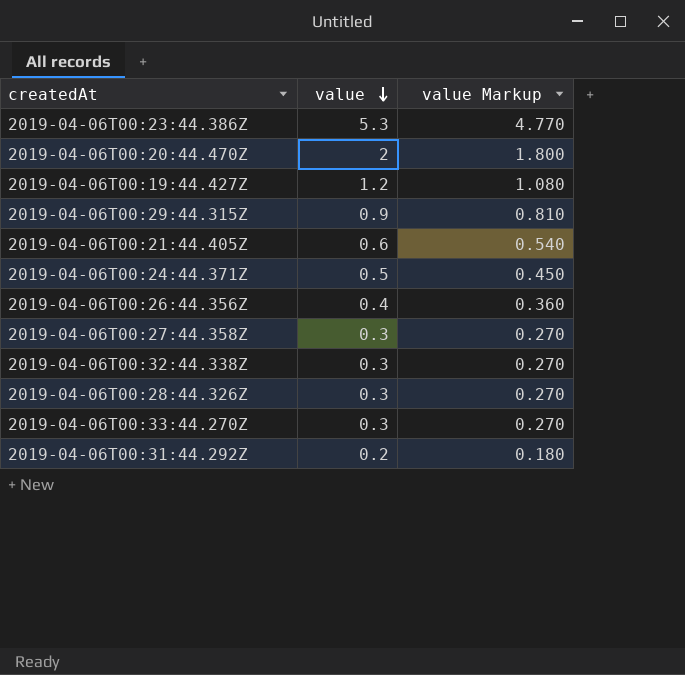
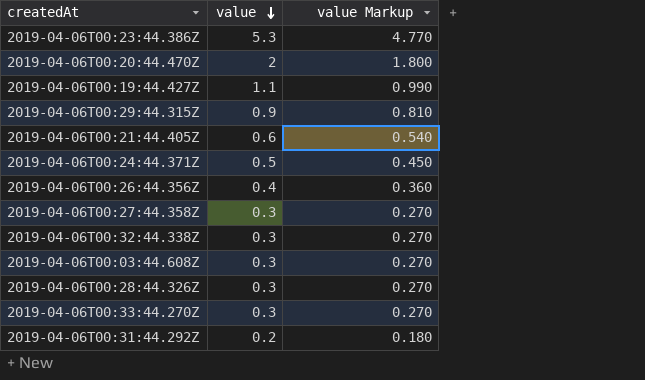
2019-04-06T00:19:44.427Z | value: 1.2 -> 1.1
2019-04-06T00:19:44.427Z | value Markup: 1.080 -> 0.990
row 2019-04-06T00:03:44.608Z: none -> 0.3 | 0.270

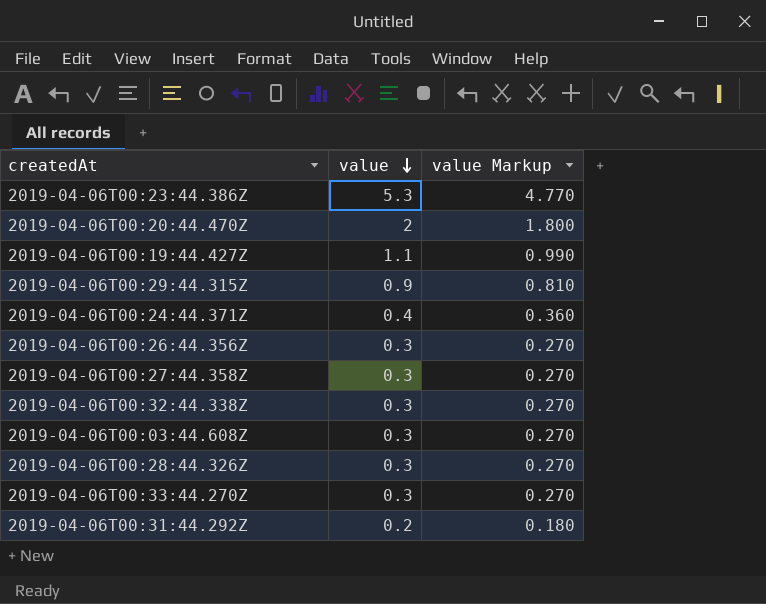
row 2019-04-06T00:21:44.405Z: 0.6 | 0.540 -> none
2019-04-06T00:24:44.371Z | value: 0.5 -> 0.4
2019-04-06T00:24:44.371Z | value Markup: 0.450 -> 0.360
2019-04-06T00:26:44.356Z | value: 0.4 -> 0.3
2019-04-06T00:26:44.356Z | value Markup: 0.360 -> 0.270

